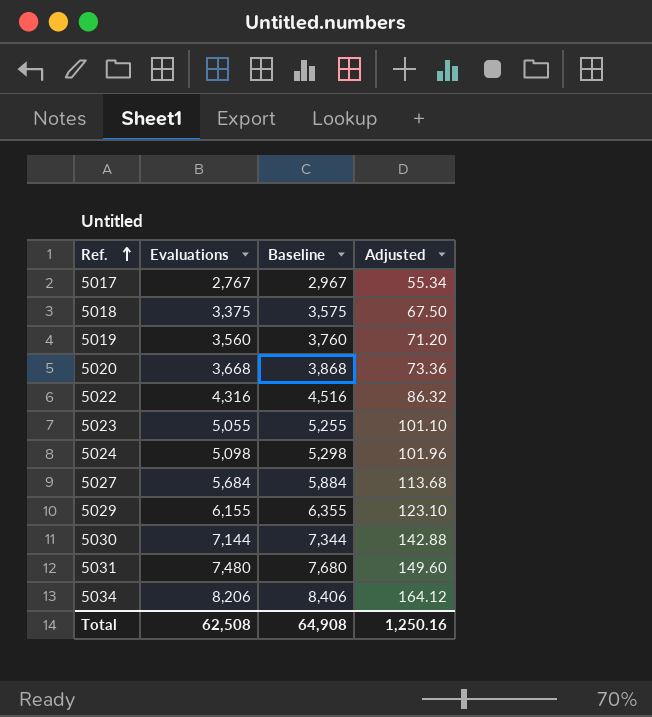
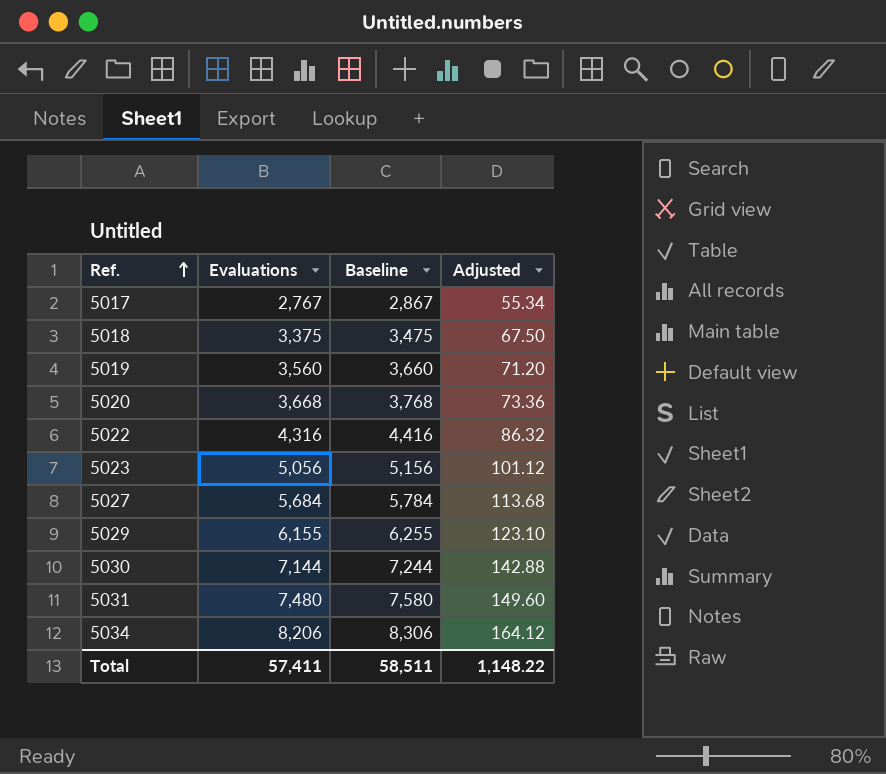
column Baseline | formula: [Evaluations] + 200 -> [Evaluations] + 100
row 5024: 5,098 | 5,298 | 101.96 -> none
5023 | Evaluations: 5,055 -> 5,056
5023 | Adjusted: 101.10 -> 101.12
Total | Evaluations: 62,508 -> 57,411
Total | Baseline: 64,908 -> 58,511
Total | Adjusted: 1,250.16 -> 1,148.22

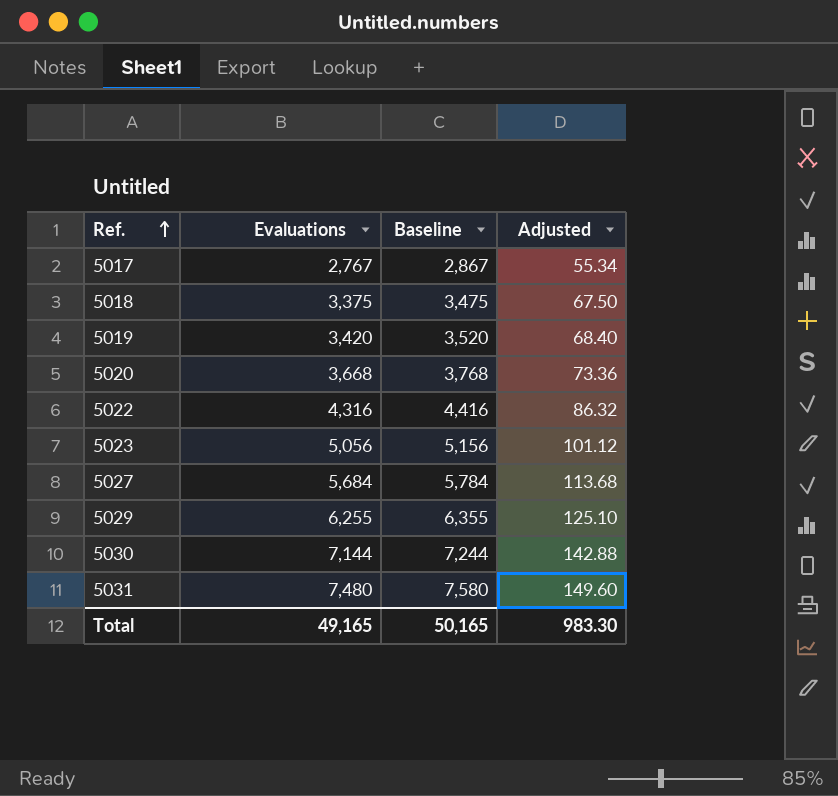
row 5034: 8,206 | 8,306 | 164.12 -> none
5019 | Evaluations: 3,560 -> 3,420
5019 | Baseline: 3,660 -> 3,520
5019 | Adjusted: 71.20 -> 68.40
5029 | Evaluations: 6,155 -> 6,255
5029 | Baseline: 6,255 -> 6,355
5029 | Adjusted: 123.10 -> 125.10
Total | Evaluations: 57,411 -> 49,165
Total | Baseline: 58,511 -> 50,165
Total | Adjusted: 1,148.22 -> 983.30

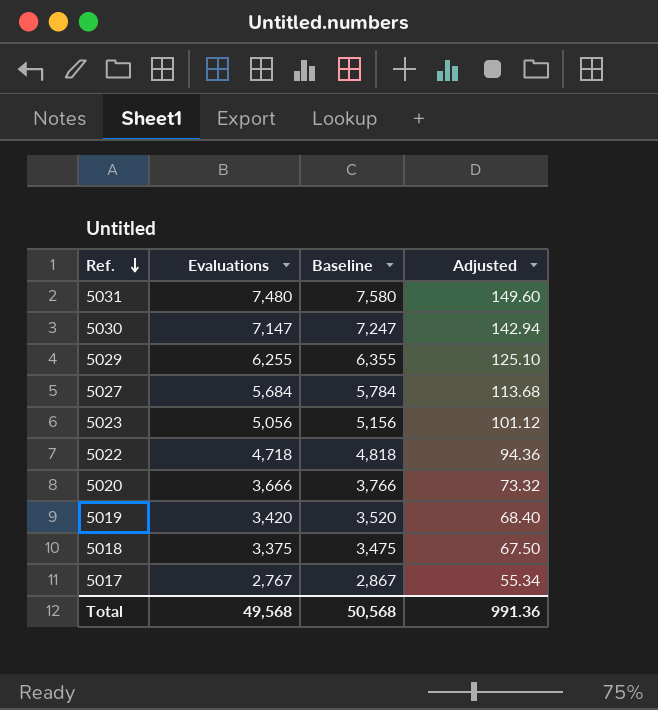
row order: Ref. ascending -> Ref. descending
5030 | Evaluations: 7,144 -> 7,147
5030 | Baseline: 7,244 -> 7,247
5030 | Adjusted: 142.88 -> 142.94
5022 | Evaluations: 4,316 -> 4,718
5022 | Baseline: 4,416 -> 4,818
5022 | Adjusted: 86.32 -> 94.36
5020 | Evaluations: 3,668 -> 3,666
5020 | Baseline: 3,768 -> 3,766
5020 | Adjusted: 73.36 -> 73.32
Total | Evaluations: 49,165 -> 49,568
Total | Baseline: 50,165 -> 50,568
Total | Adjusted: 983.30 -> 991.36

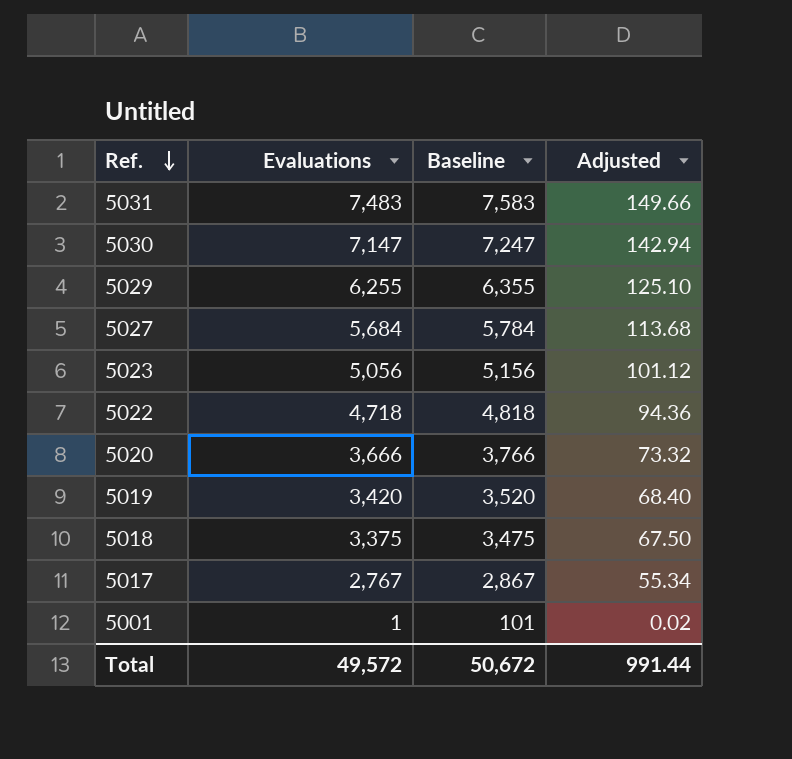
5031 | Evaluations: 7,480 -> 7,483
5031 | Baseline: 7,580 -> 7,583
5031 | Adjusted: 149.60 -> 149.66
row 5001: none -> 1 | 101 | 0.02
Total | Evaluations: 49,568 -> 49,572
Total | Baseline: 50,568 -> 50,672
Total | Adjusted: 991.36 -> 991.44

